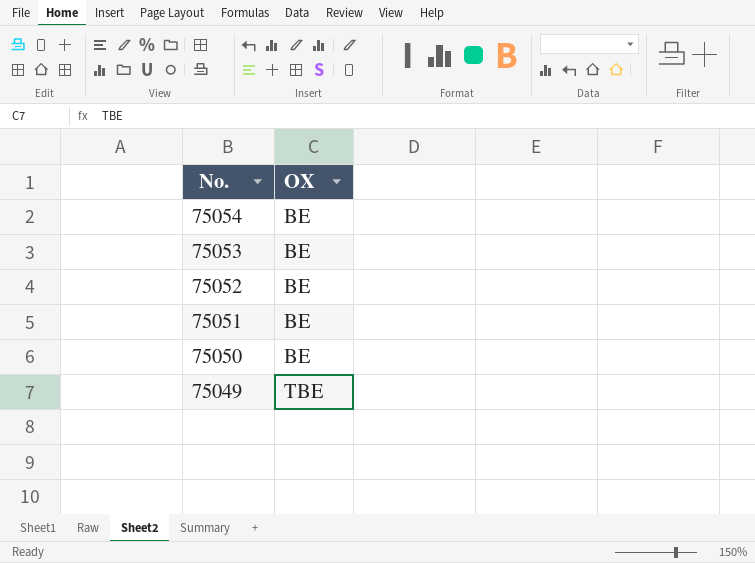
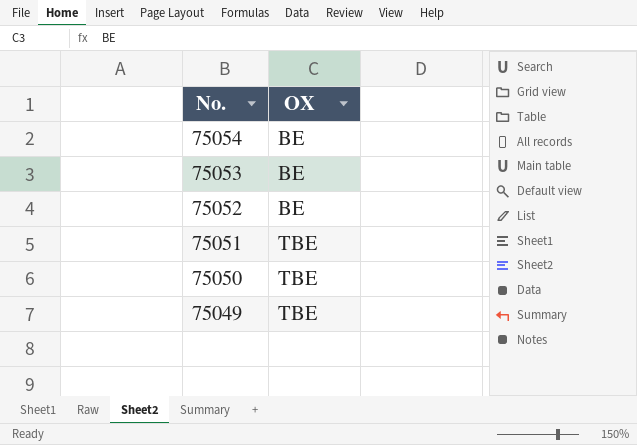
75051 | OX: BE -> TBE
75050 | OX: BE -> TBE

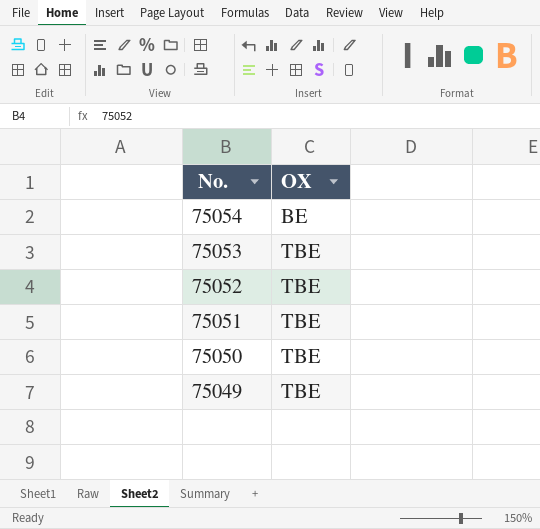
75053 | OX: BE -> TBE
75052 | OX: BE -> TBE

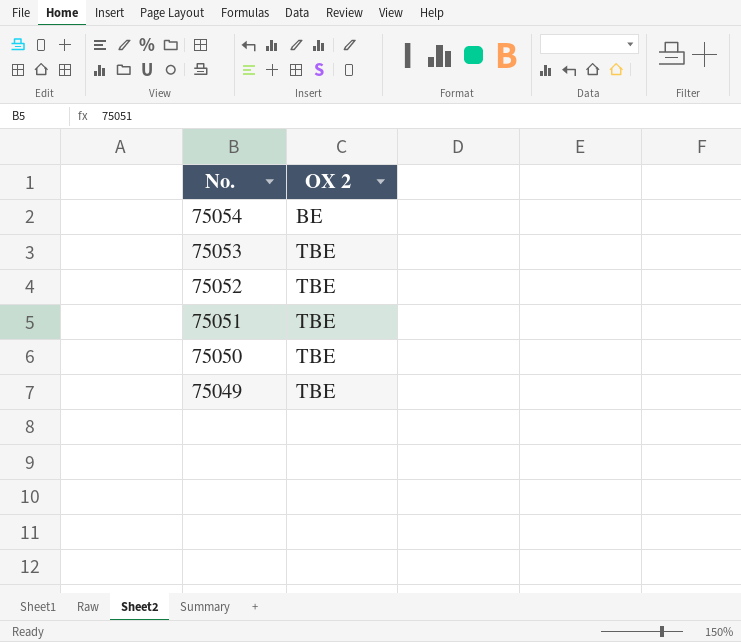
column name: OX -> OX 2

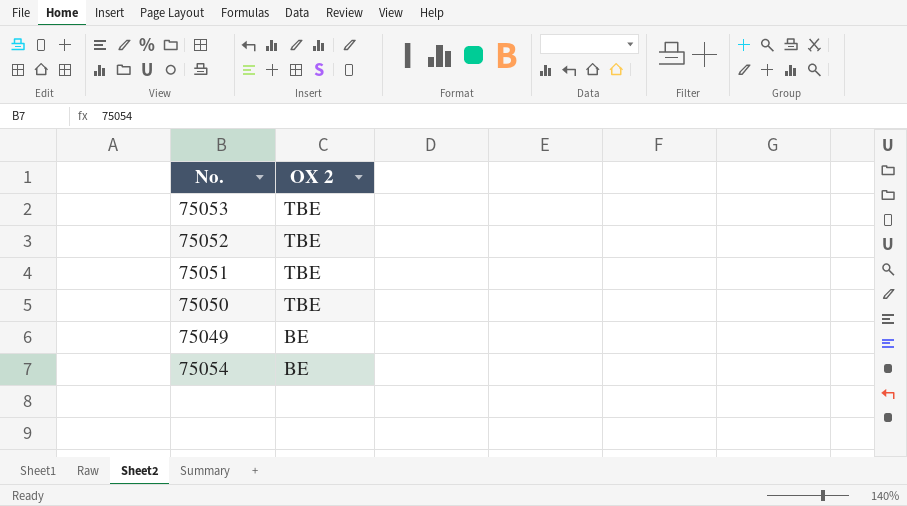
row order: No. descending -> OX 2 descending
75049 | OX 2: TBE -> BE

